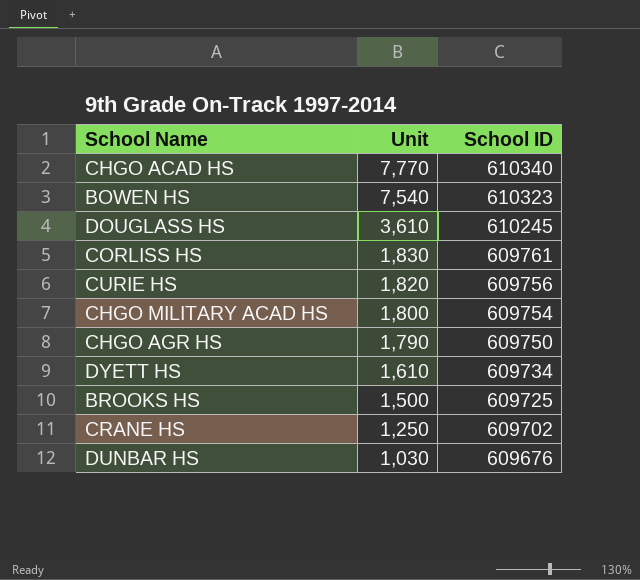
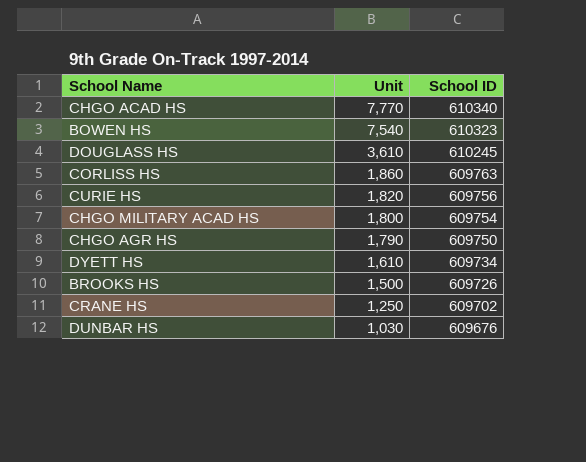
CORLISS HS | Unit: 1,830 -> 1,860
CORLISS HS | School ID: 609761 -> 609763
BROOKS HS | School ID: 609725 -> 609726

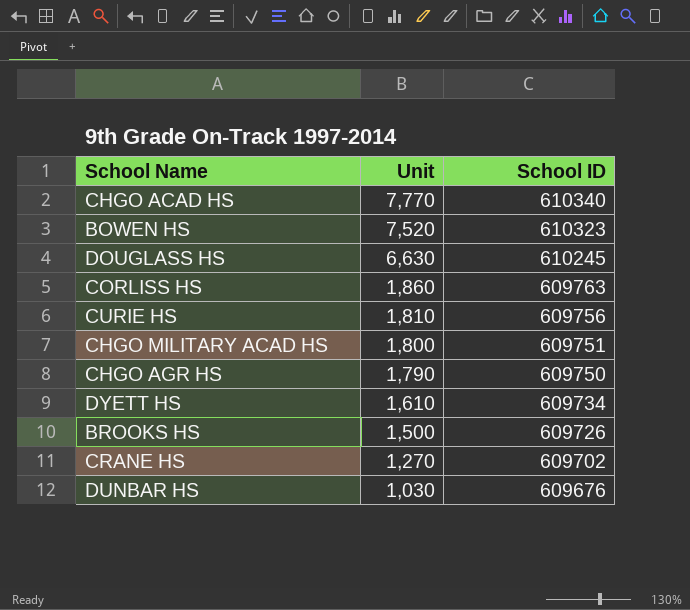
BOWEN HS | Unit: 7,540 -> 7,520
DOUGLASS HS | Unit: 3,610 -> 6,630
CURIE HS | Unit: 1,820 -> 1,810
CHGO MILITARY ACAD HS | School ID: 609754 -> 609751
CRANE HS | Unit: 1,250 -> 1,270

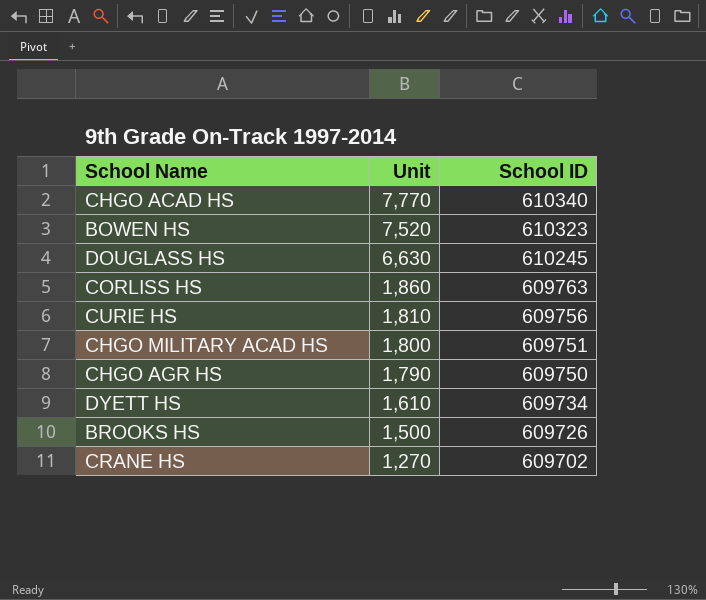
row DUNBAR HS: 1,030 | 609676 -> none

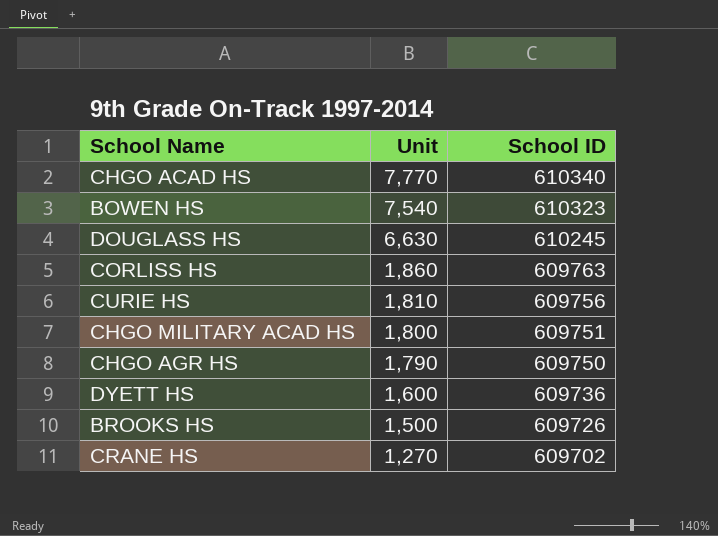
BOWEN HS | Unit: 7,520 -> 7,540
DYETT HS | Unit: 1,610 -> 1,600
DYETT HS | School ID: 609734 -> 609736

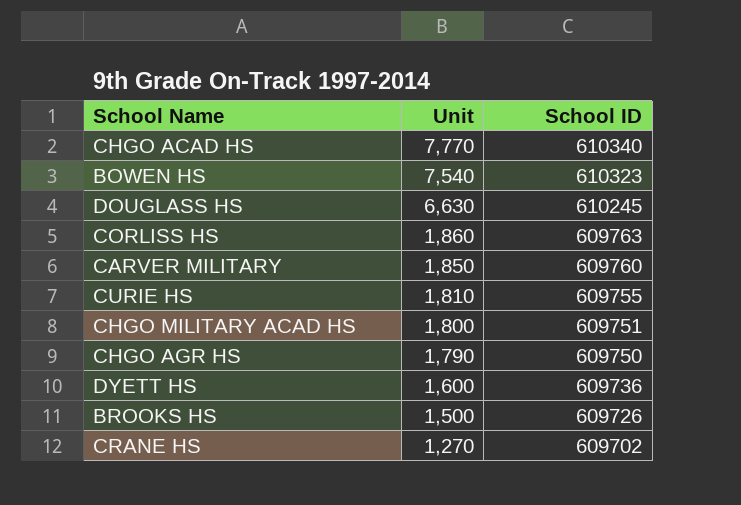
row CARVER MILITARY: none -> 1,850 | 609760
CURIE HS | School ID: 609756 -> 609755

